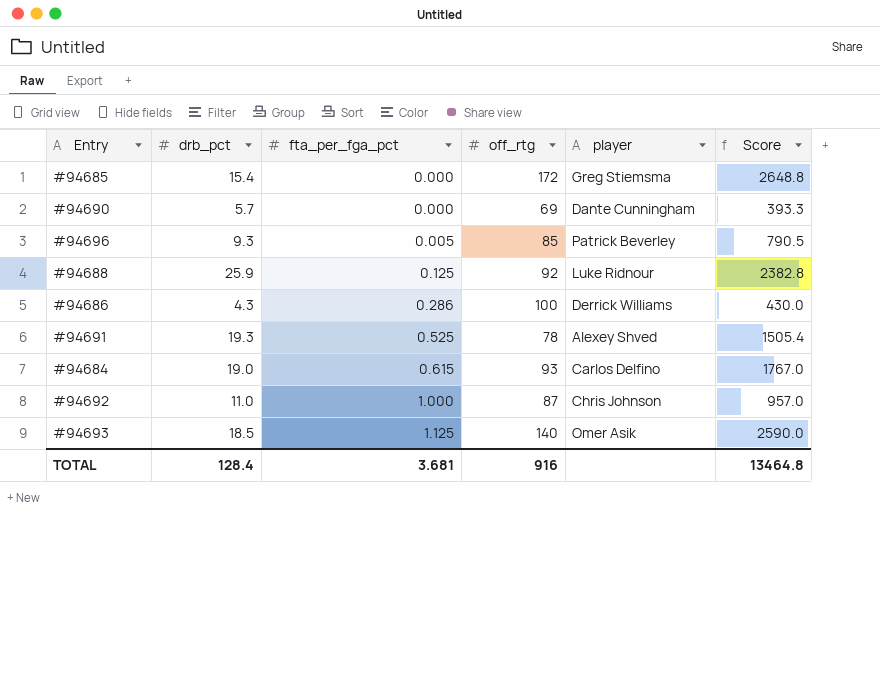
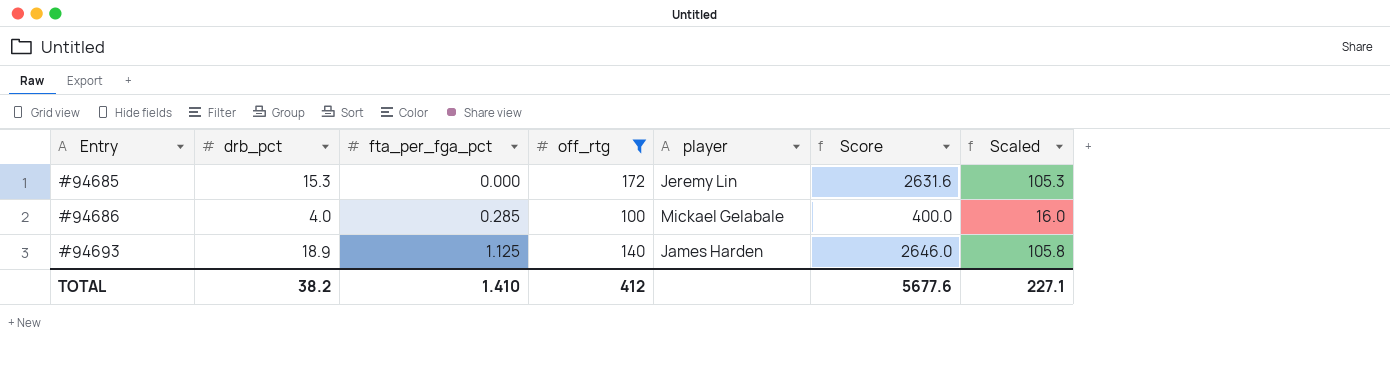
filter: none -> off_rtg >= 100
column Scaled | formula: none -> [Score] * 0.04
#94685 | drb_pct: 15.4 -> 15.3
#94685 | player: Greg Stiemsma -> Jeremy Lin
#94685 | Score: 2648.8 -> 2631.6
#94686 | drb_pct: 4.3 -> 4.0
#94686 | fta_per_fga_pct: 0.286 -> 0.285
#94686 | player: Derrick Williams -> Mickael Gelabale
#94686 | Score: 430.0 -> 400.0
#94693 | drb_pct: 18.5 -> 18.9
#94693 | player: Omer Asik -> James Harden
#94693 | Score: 2590.0 -> 2646.0
TOTAL | drb_pct: 128.4 -> 38.2
TOTAL | fta_per_fga_pct: 3.681 -> 1.410
TOTAL | off_rtg: 916 -> 412
TOTAL | Score: 13464.8 -> 5677.6

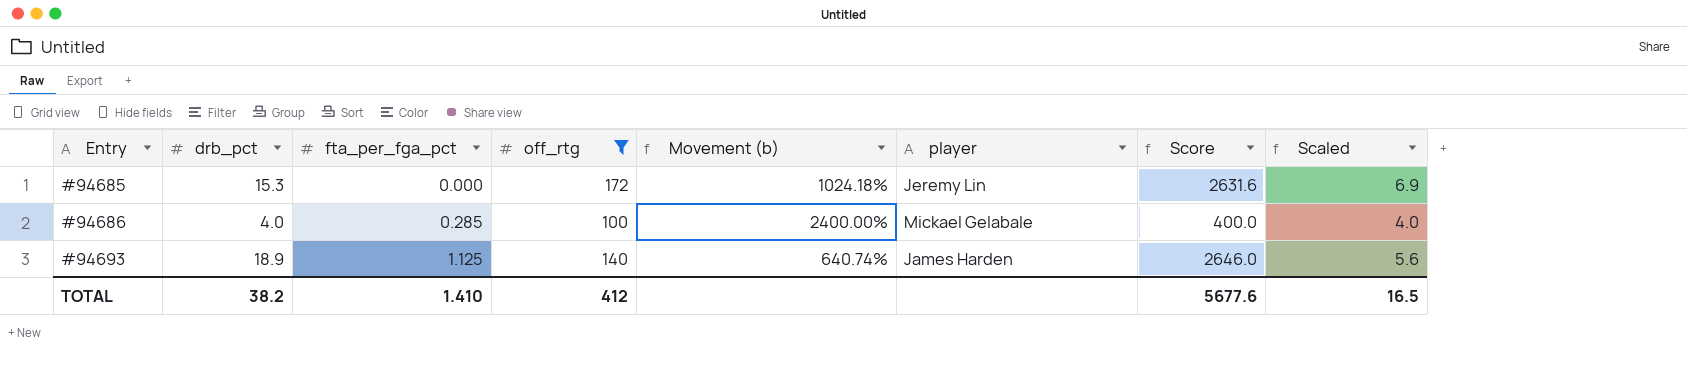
column Movement (b) | formula: none -> ([off_rtg] - [drb_pct]) / [drb_pct]
column Scaled | formula: [Score] * 0.04 -> [off_rtg] * 0.04
TOTAL | Scaled: 227.1 -> 16.5

